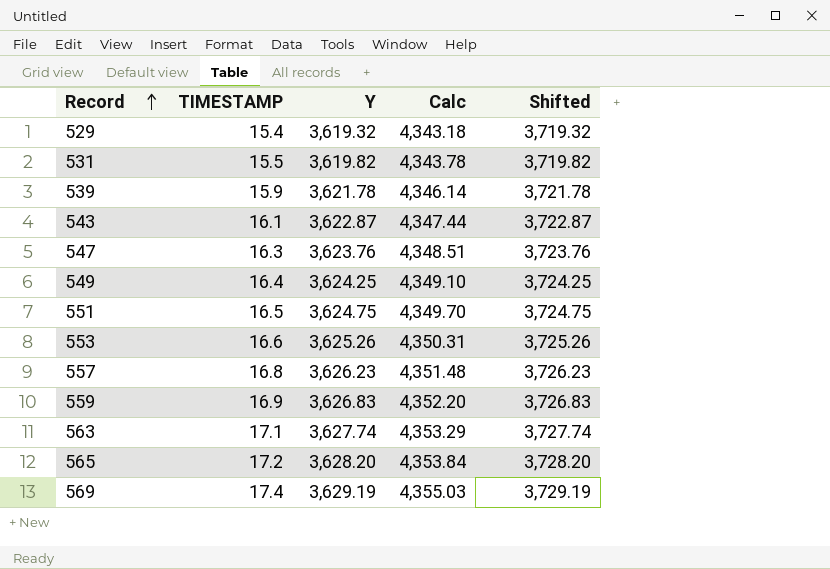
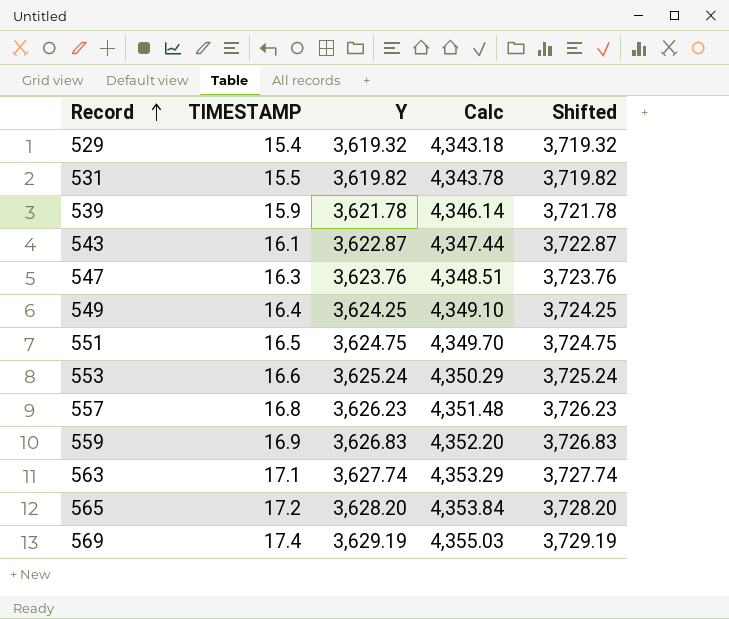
553 | Y: 3,625.26 -> 3,625.24
553 | Calc: 4,350.31 -> 4,350.29
553 | Shifted: 3,725.26 -> 3,725.24

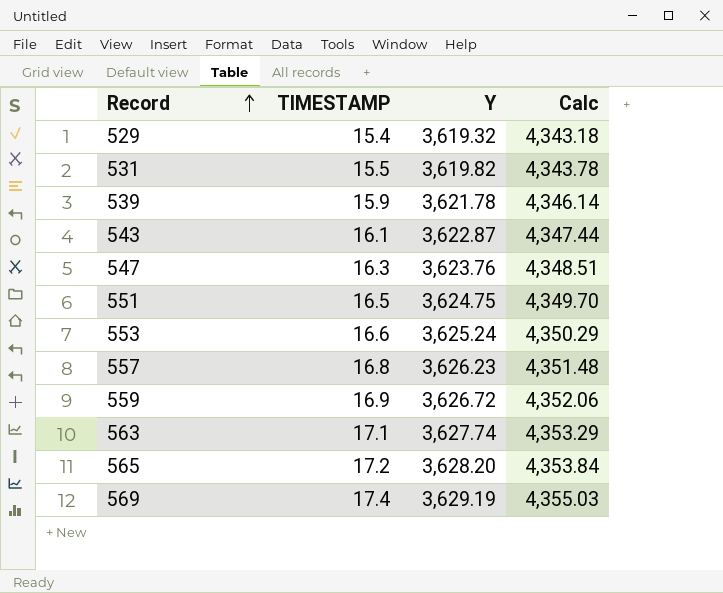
column Shifted | formula: [Y] + 100 -> none
row 549: 16.4 | 3,624.25 | 4,349.10 | 3,724.25 -> none
559 | Y: 3,626.83 -> 3,626.72
559 | Calc: 4,352.20 -> 4,352.06

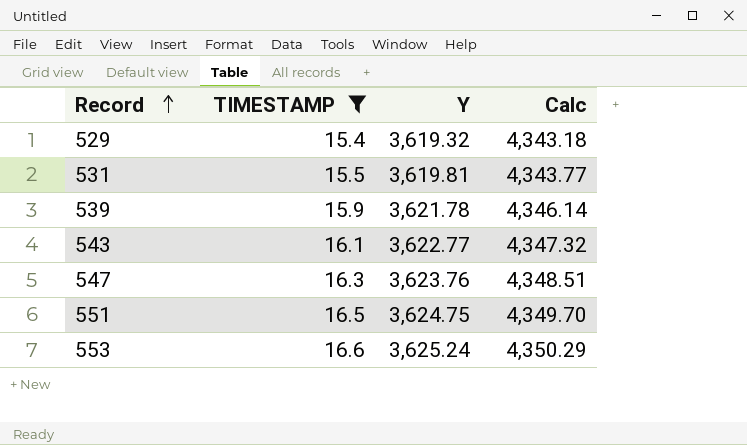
filter: none -> TIMESTAMP <= 16.6
531 | Y: 3,619.82 -> 3,619.81
531 | Calc: 4,343.78 -> 4,343.77
543 | Y: 3,622.87 -> 3,622.77
543 | Calc: 4,347.44 -> 4,347.32

